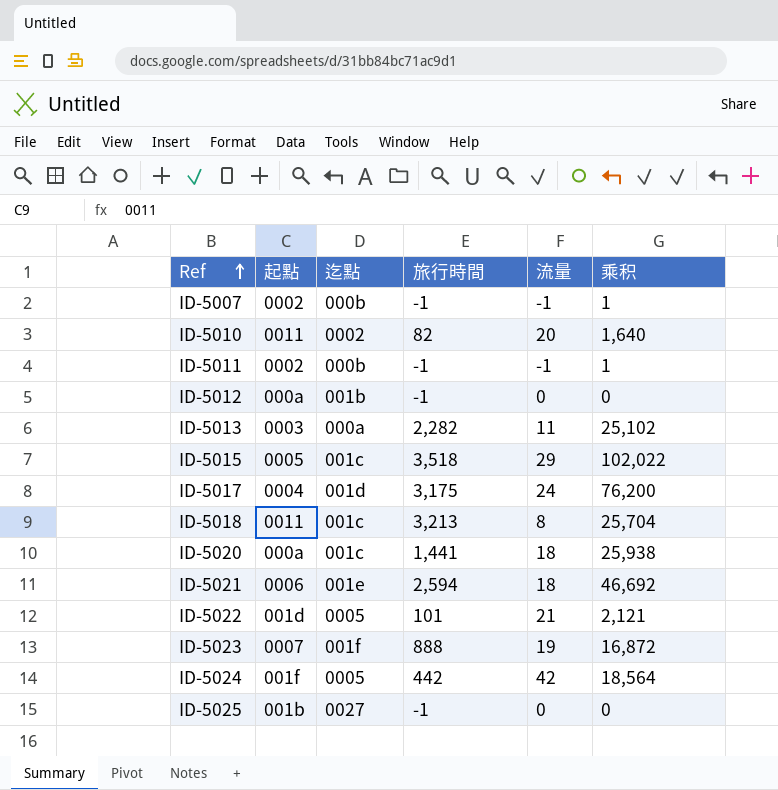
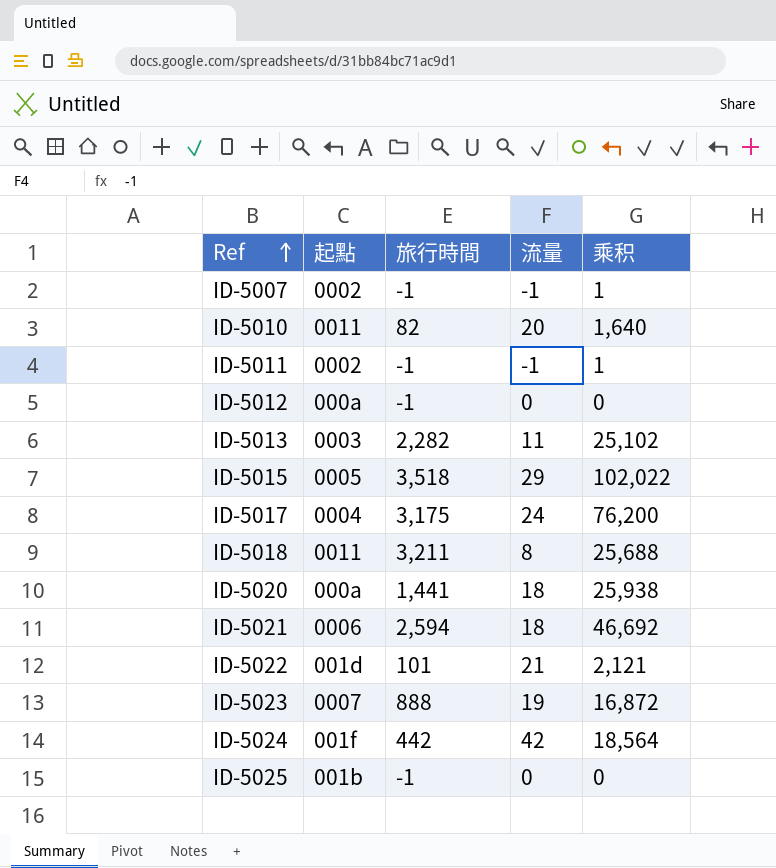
column 迄點 | position: 3 -> none
ID-5018 | 旅行時間: 3,213 -> 3,211
ID-5018 | 乘积: 25,704 -> 25,688

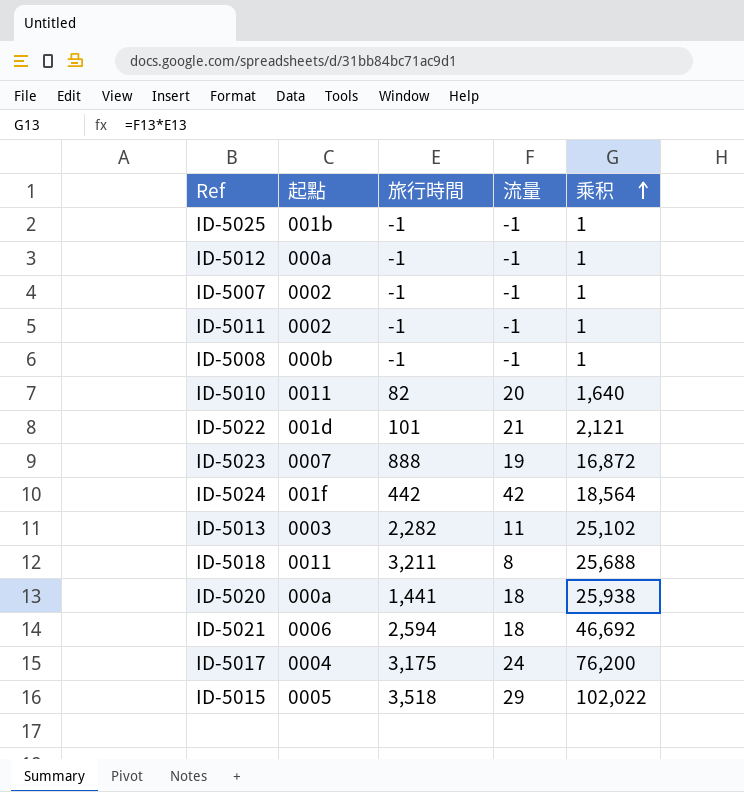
row order: Ref ascending -> 乘积 ascending
ID-5025 | 流量: 0 -> -1
ID-5025 | 乘积: 0 -> 1
ID-5012 | 流量: 0 -> -1
ID-5012 | 乘积: 0 -> 1
row ID-5008: none -> 000b | -1 | -1 | 1

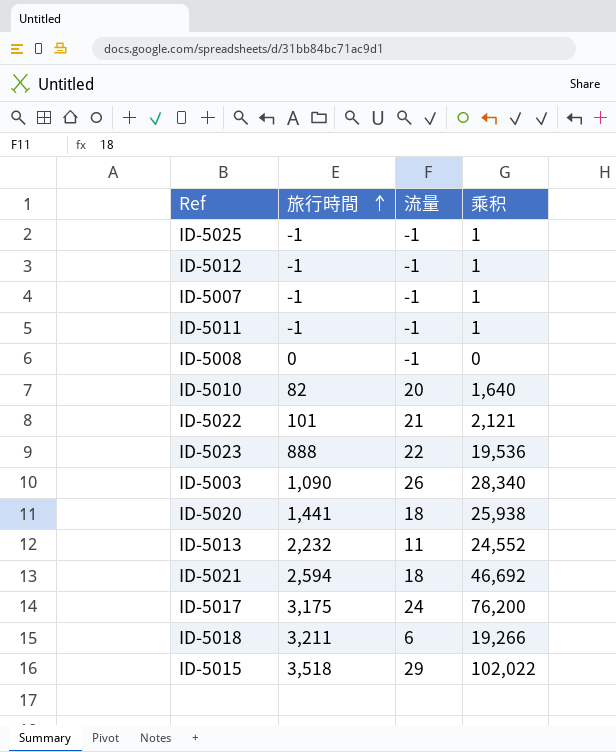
row order: 乘积 ascending -> 旅行時間 ascending
column 起點 | position: 2 -> none
row ID-5024: 001f | 442 | 42 | 18,564 -> none
ID-5008 | 旅行時間: -1 -> 0
ID-5008 | 乘积: 1 -> 0
ID-5023 | 流量: 19 -> 22
ID-5023 | 乘积: 16,872 -> 19,536
row ID-5003: none -> 1,090 | 26 | 28,340
ID-5013 | 旅行時間: 2,282 -> 2,232
ID-5013 | 乘积: 25,102 -> 24,552
ID-5018 | 流量: 8 -> 6
ID-5018 | 乘积: 25,688 -> 19,266

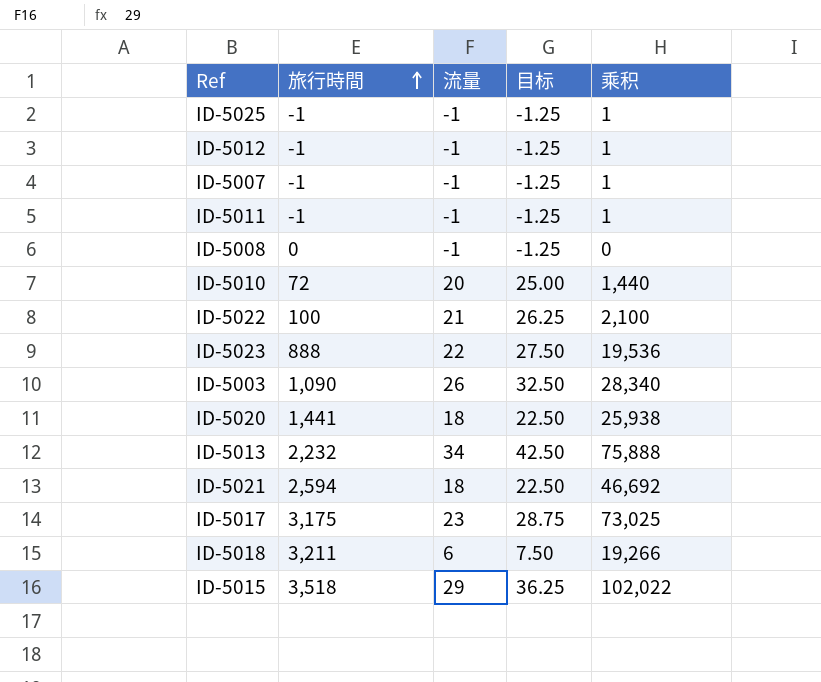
column 目标 | formula: none -> [流量] * 1.25
ID-5010 | 旅行時間: 82 -> 72
ID-5010 | 乘积: 1,640 -> 1,440
ID-5022 | 旅行時間: 101 -> 100
ID-5022 | 乘积: 2,121 -> 2,100
ID-5013 | 流量: 11 -> 34
ID-5013 | 乘积: 24,552 -> 75,888
ID-5017 | 流量: 24 -> 23
ID-5017 | 乘积: 76,200 -> 73,025

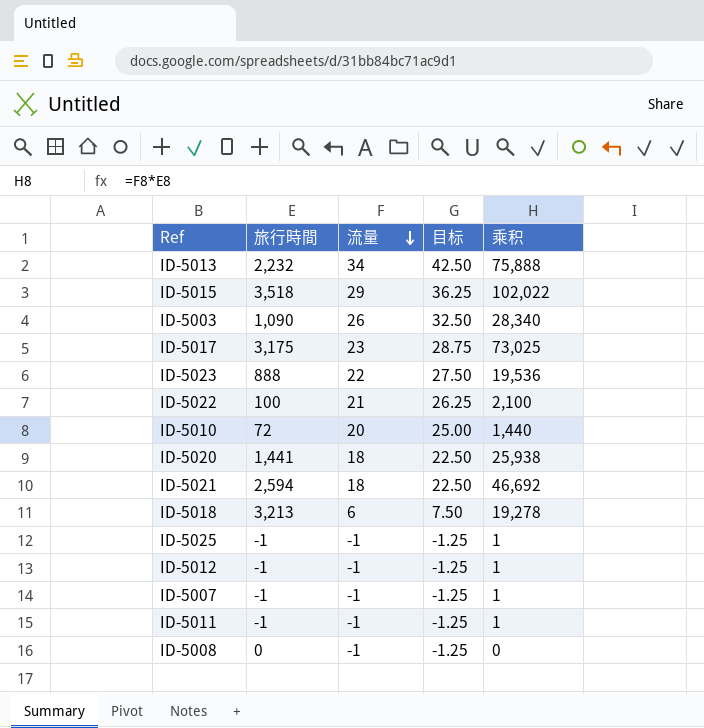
row order: 旅行時間 ascending -> 流量 descending
ID-5018 | 旅行時間: 3,211 -> 3,213
ID-5018 | 乘积: 19,266 -> 19,278

